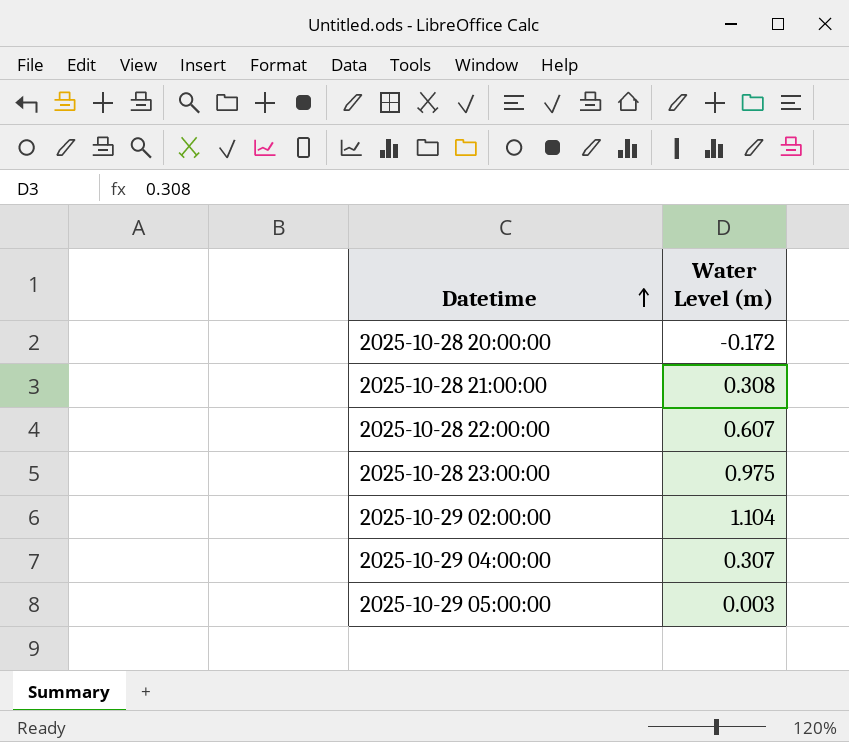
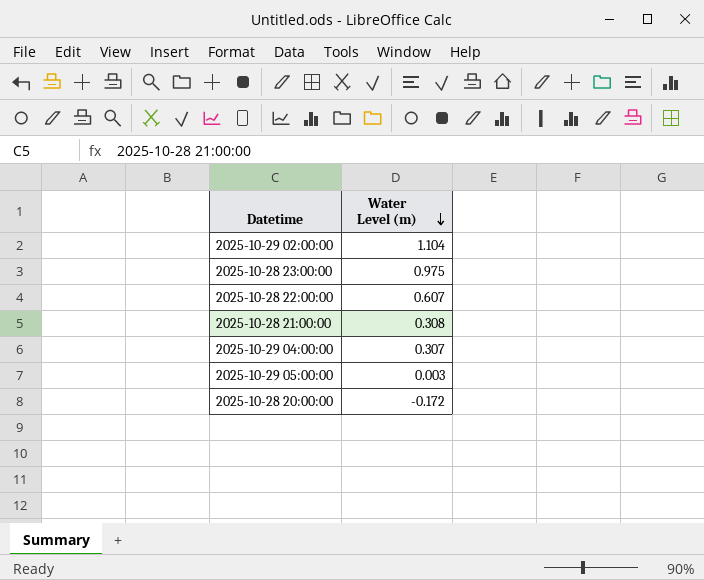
row order: Datetime ascending -> Water Level (m) descending

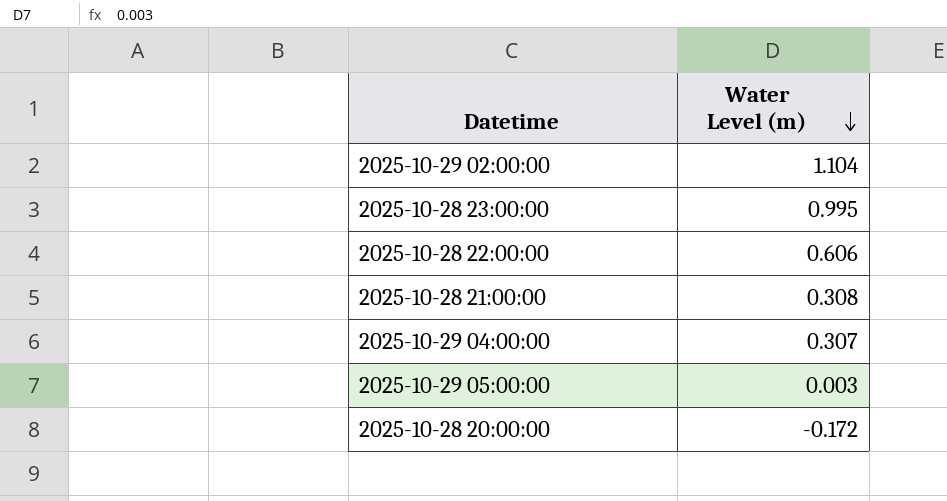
2025-10-28 23:00:00 | Water Level (m): 0.975 -> 0.995
2025-10-28 22:00:00 | Water Level (m): 0.607 -> 0.606

